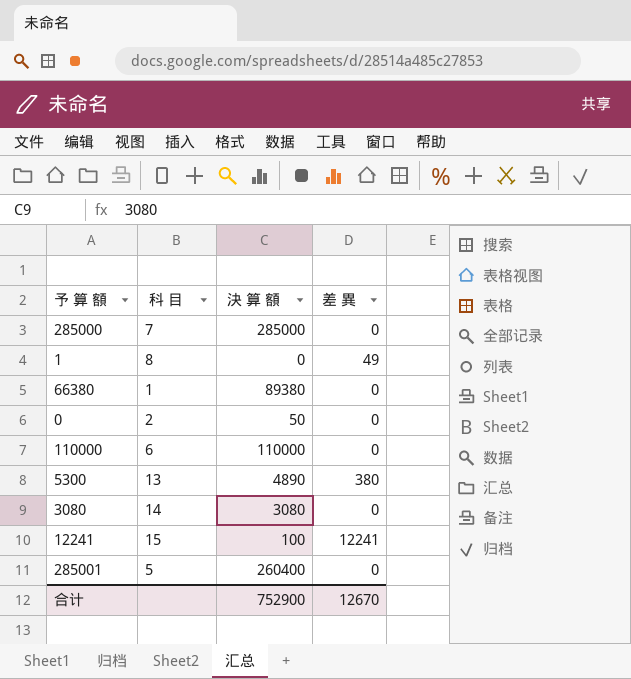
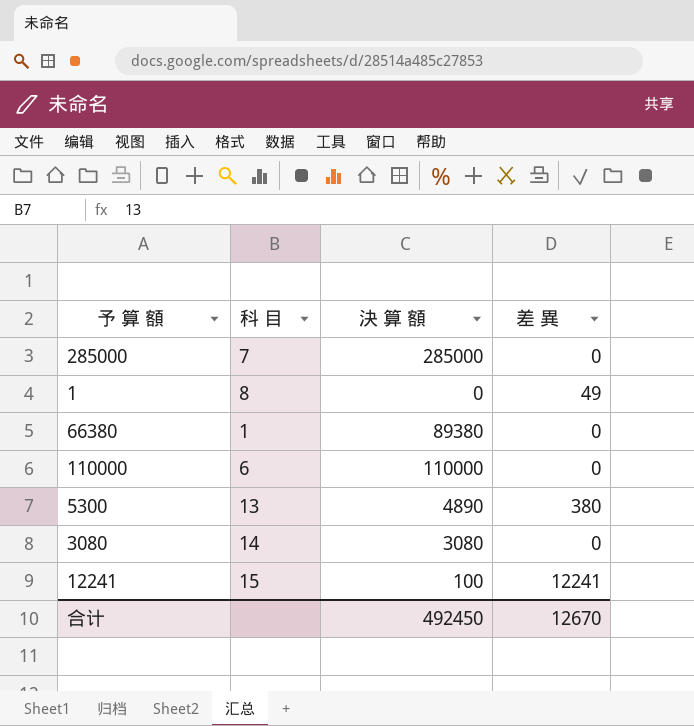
row 0: 2 | 50 | 0 -> none
row 285001: 5 | 260400 | 0 -> none
合计 | 決 算 額: 752900 -> 492450

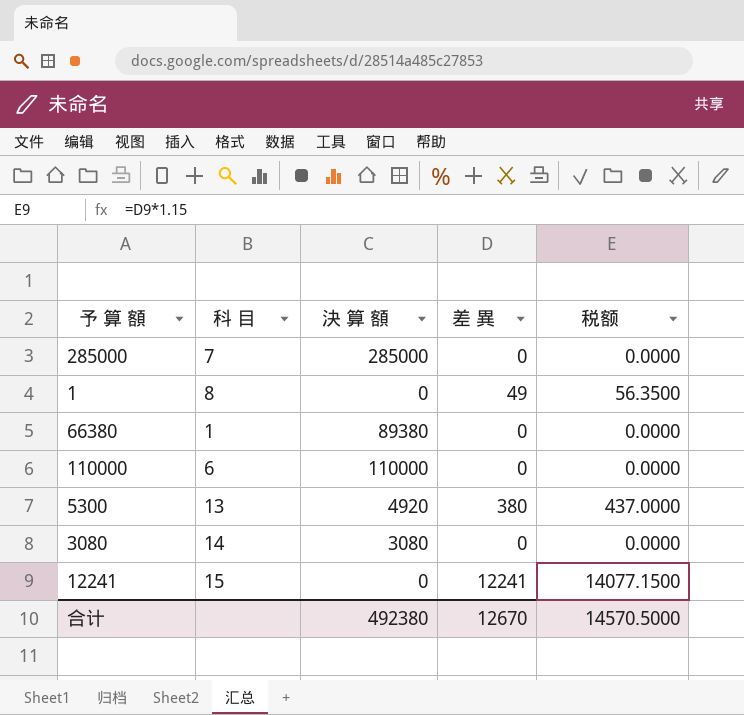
column 税额 | formula: none -> [差 異] * 1.15
5300 | 決 算 額: 4890 -> 4920
12241 | 決 算 額: 100 -> 0
合计 | 決 算 額: 492450 -> 492380

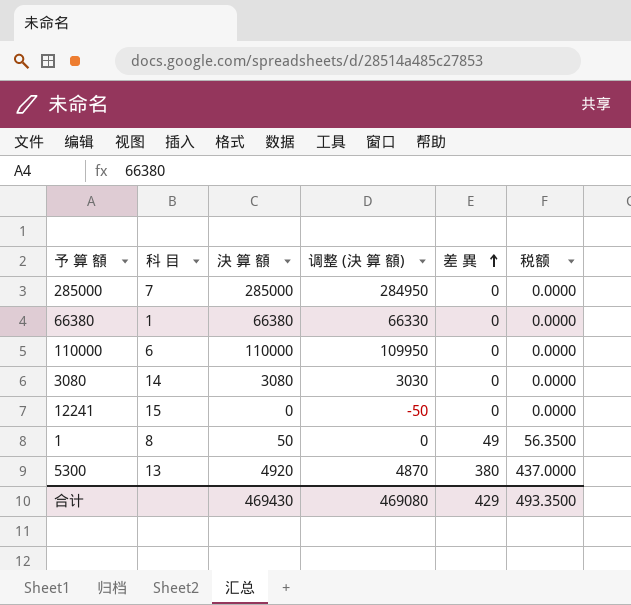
row order: none -> 差 異 ascending
column 调整 (決 算 額) | formula: none -> [決 算 額] - 50
66380 | 決 算 額: 89380 -> 66380
12241 | 差 異: 12241 -> 0
12241 | 税额: 14077.1500 -> 0.0000
1 | 決 算 額: 0 -> 50
合计 | 決 算 額: 492380 -> 469430
合计 | 差 異: 12670 -> 429
合计 | 税额: 14570.5000 -> 493.3500

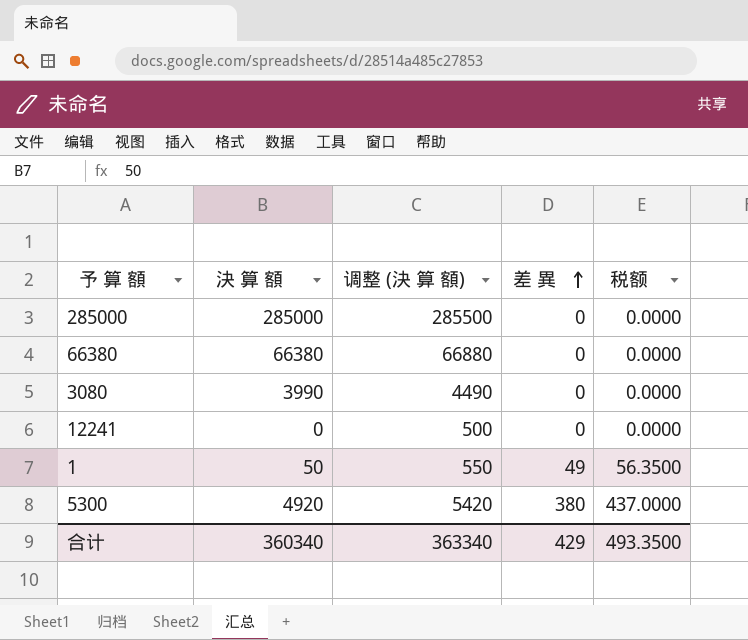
column 科 目 | position: 2 -> none
column 调整 (決 算 額) | formula: [決 算 額] - 50 -> [決 算 額] + 500
row 110000: 6 | 110000 | 109950 | 0 | 0.0000 -> none
3080 | 決 算 額: 3080 -> 3990
合计 | 決 算 額: 469430 -> 360340
合计 | 调整 (決 算 額): 469080 -> 363340

